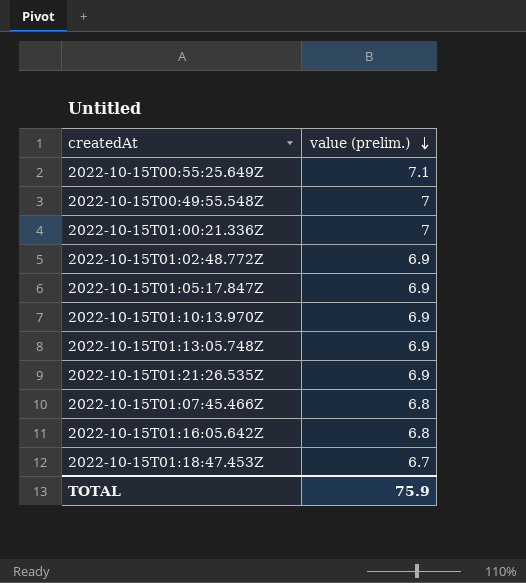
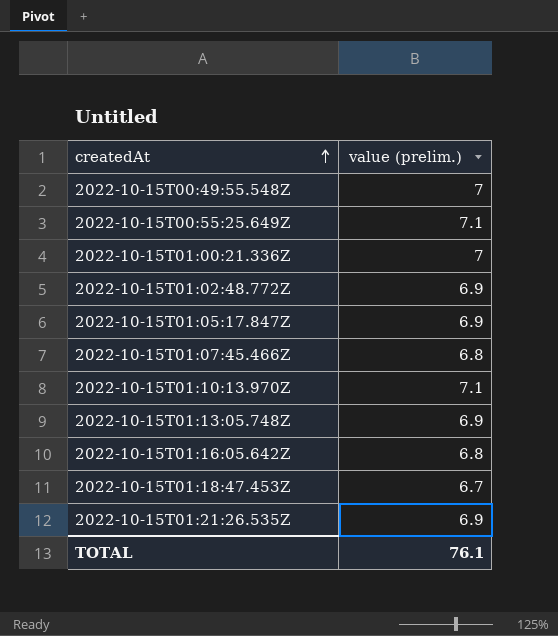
row order: value (prelim.) descending -> createdAt ascending
2022-10-15T01:10:13.970Z | value (prelim.): 6.9 -> 7.1
TOTAL | value (prelim.): 75.9 -> 76.1

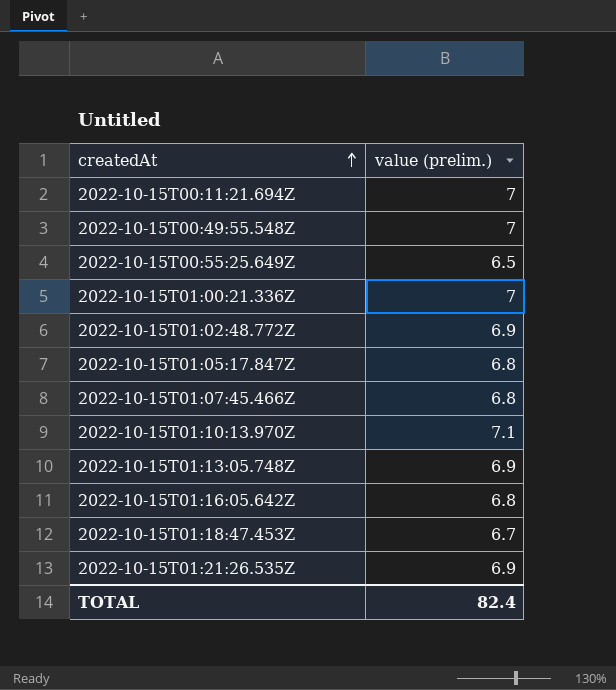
row 2022-10-15T00:11:21.694Z: none -> 7
2022-10-15T00:55:25.649Z | value (prelim.): 7.1 -> 6.5
2022-10-15T01:05:17.847Z | value (prelim.): 6.9 -> 6.8
TOTAL | value (prelim.): 76.1 -> 82.4

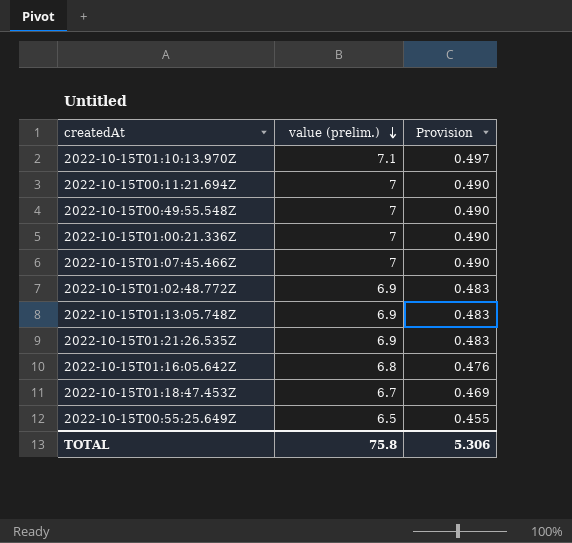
row order: createdAt ascending -> value (prelim.) descending
column Provision | formula: none -> [value (prelim.)] * 0.07
row 2022-10-15T01:05:17.847Z: 6.8 -> none
2022-10-15T01:07:45.466Z | value (prelim.): 6.8 -> 7
TOTAL | value (prelim.): 82.4 -> 75.8

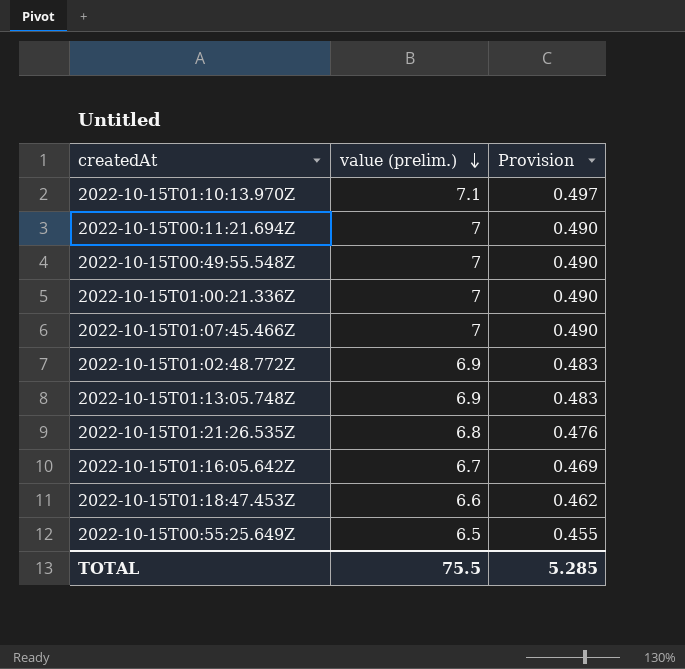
2022-10-15T01:21:26.535Z | value (prelim.): 6.9 -> 6.8
2022-10-15T01:21:26.535Z | Provision: 0.483 -> 0.476
2022-10-15T01:16:05.642Z | value (prelim.): 6.8 -> 6.7
2022-10-15T01:16:05.642Z | Provision: 0.476 -> 0.469
2022-10-15T01:18:47.453Z | value (prelim.): 6.7 -> 6.6
2022-10-15T01:18:47.453Z | Provision: 0.469 -> 0.462
TOTAL | value (prelim.): 75.8 -> 75.5
TOTAL | Provision: 5.306 -> 5.285

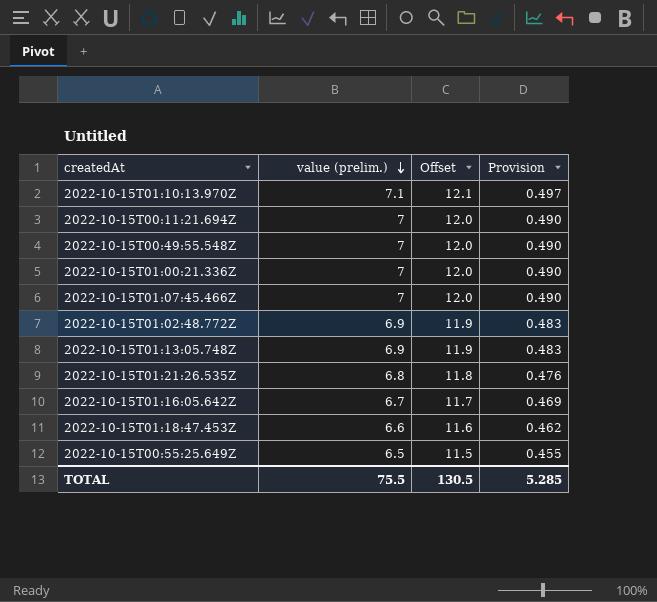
column Offset | formula: none -> [value (prelim.)] + 5

